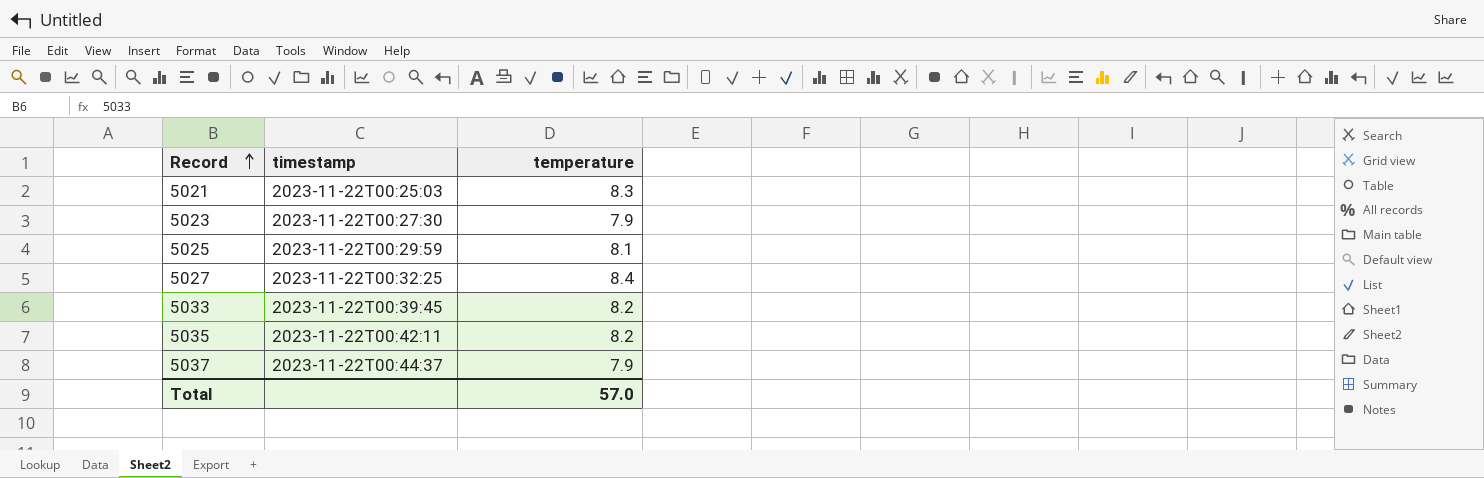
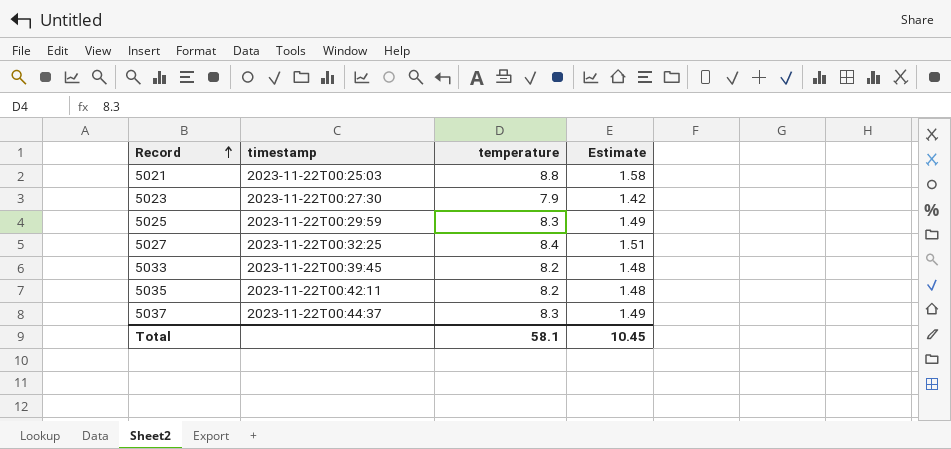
column Estimate | formula: none -> [temperature] * 0.18
5021 | temperature: 8.3 -> 8.8
5025 | temperature: 8.1 -> 8.3
5037 | temperature: 7.9 -> 8.3
Total | temperature: 57.0 -> 58.1

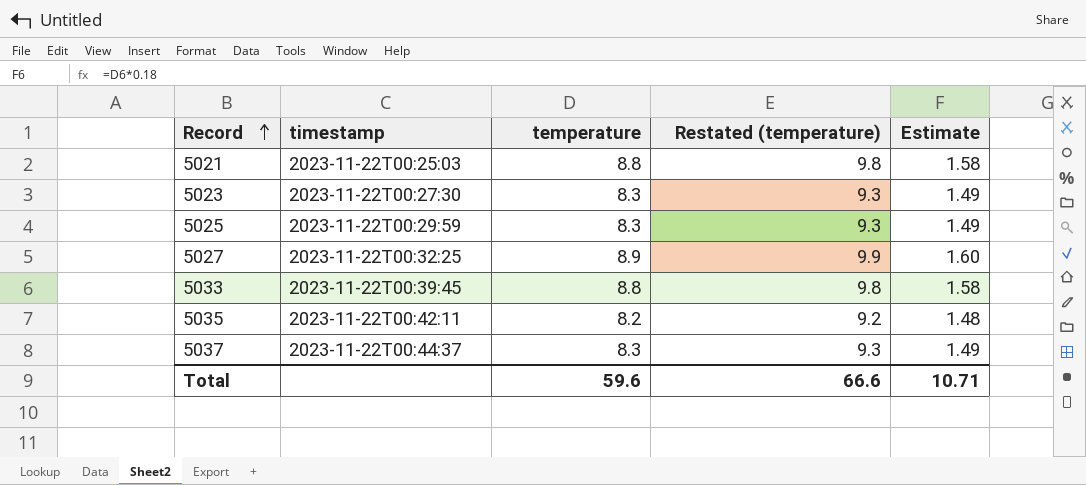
column Restated (temperature) | formula: none -> [temperature] + 1
5023 | temperature: 7.9 -> 8.3
5023 | Estimate: 1.42 -> 1.49
5027 | temperature: 8.4 -> 8.9
5027 | Estimate: 1.51 -> 1.60
5033 | temperature: 8.2 -> 8.8
5033 | Estimate: 1.48 -> 1.58
Total | temperature: 58.1 -> 59.6
Total | Estimate: 10.45 -> 10.71

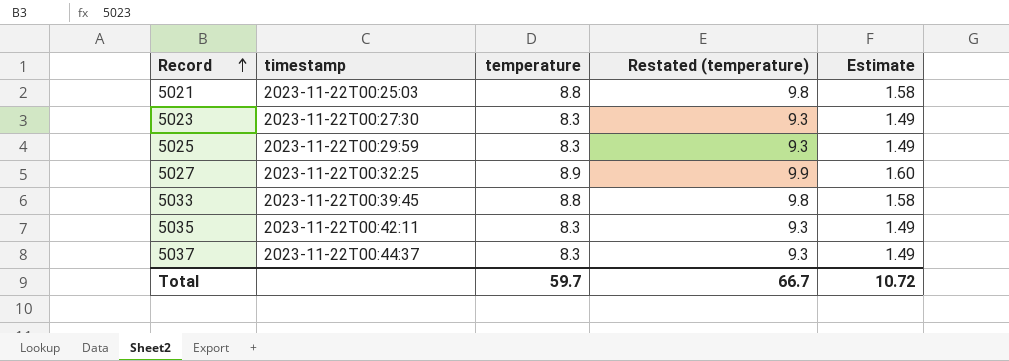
5035 | temperature: 8.2 -> 8.3
5035 | Restated (temperature): 9.2 -> 9.3
5035 | Estimate: 1.48 -> 1.49
Total | temperature: 59.6 -> 59.7
Total | Restated (temperature): 66.6 -> 66.7
Total | Estimate: 10.71 -> 10.72

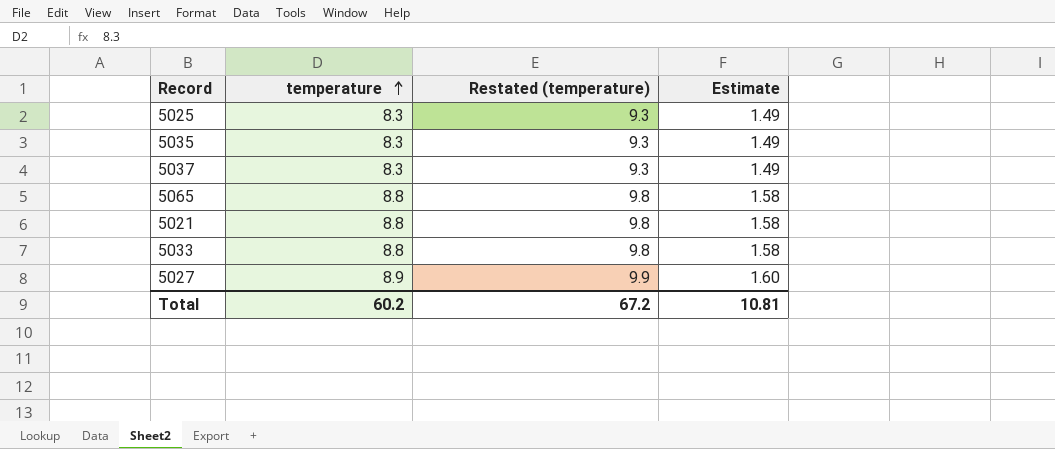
row order: Record ascending -> temperature ascending
column timestamp | position: 2 -> none
row 5023: 2023-11-22T00:27:30 | 8.3 | 9.3 | 1.49 -> none
row 5065: none -> 8.8 | 9.8 | 1.58
Total | temperature: 59.7 -> 60.2
Total | Restated (temperature): 66.7 -> 67.2
Total | Estimate: 10.72 -> 10.81

